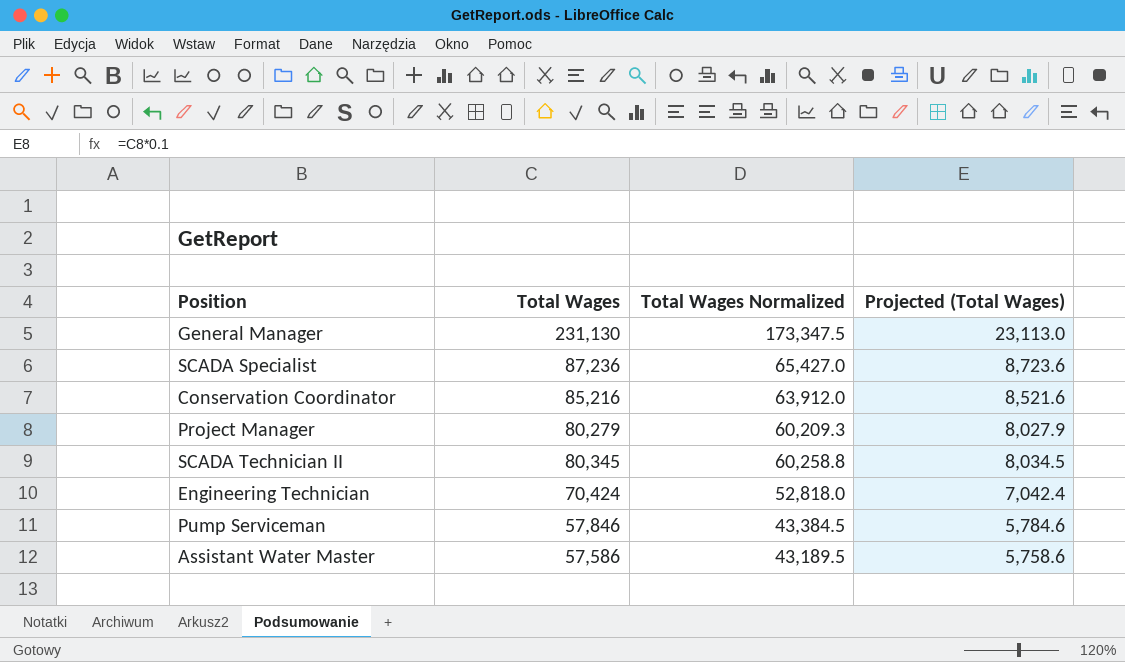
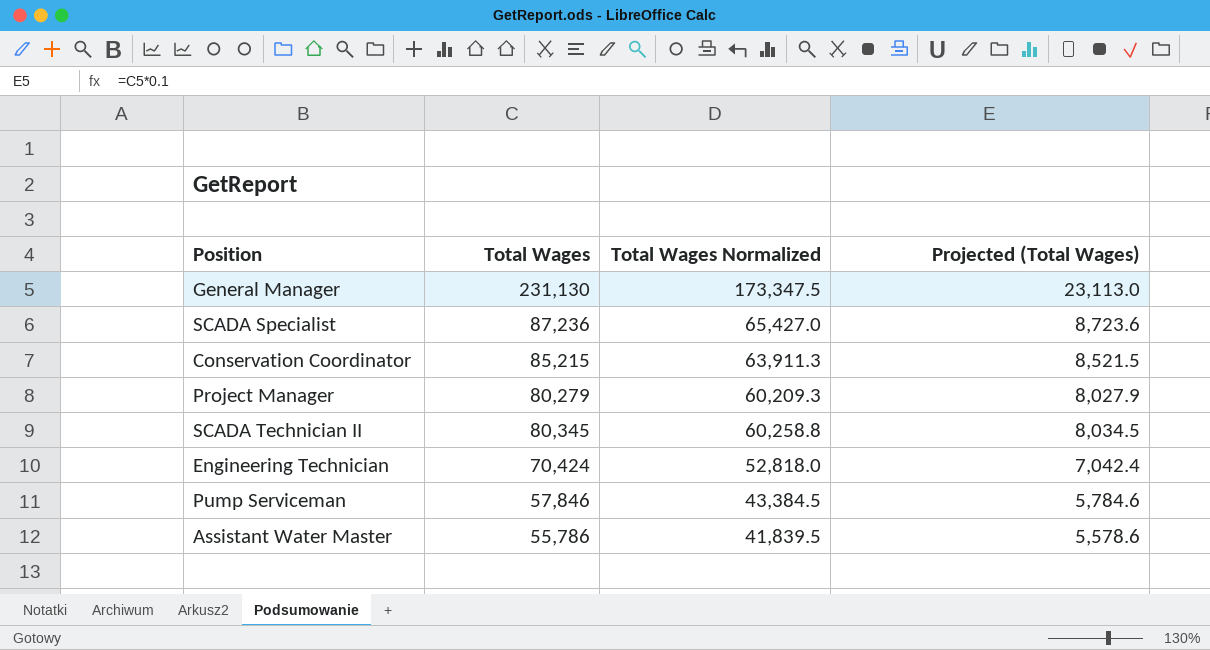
Conservation Coordinator | Total Wages: 85,216 -> 85,215
Conservation Coordinator | Total Wages Normalized: 63,912.0 -> 63,911.3
Conservation Coordinator | Projected (Total Wages): 8,521.6 -> 8,521.5
Assistant Water Master | Total Wages: 57,586 -> 55,786
Assistant Water Master | Total Wages Normalized: 43,189.5 -> 41,839.5
Assistant Water Master | Projected (Total Wages): 5,758.6 -> 5,578.6

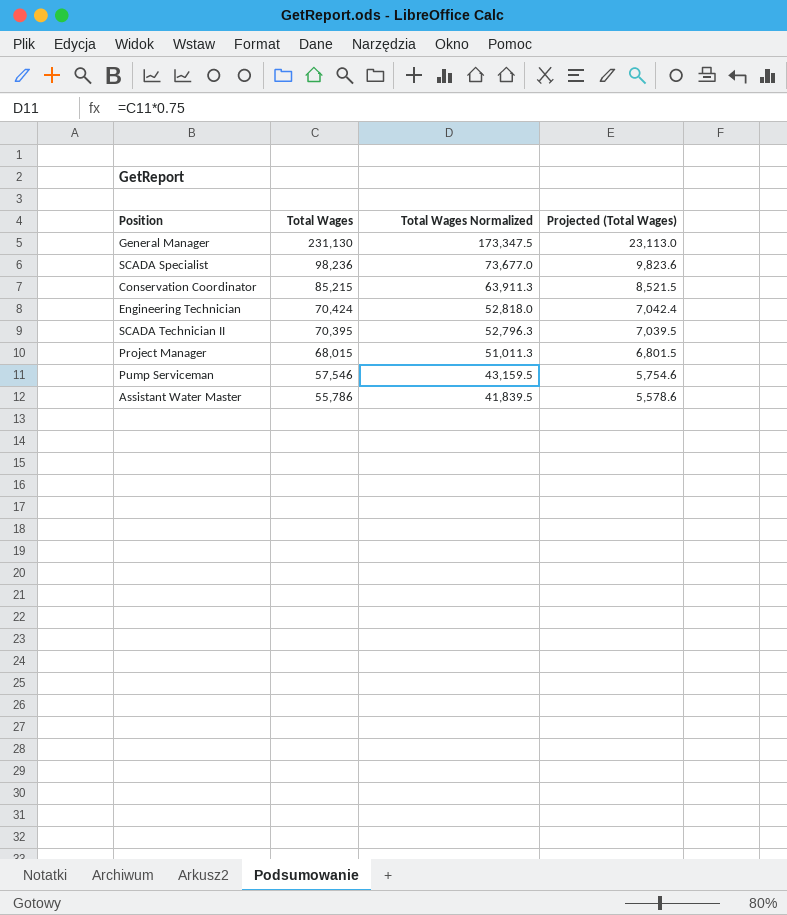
row order: none -> Total Wages descending
SCADA Specialist | Total Wages: 87,236 -> 98,236
SCADA Specialist | Total Wages Normalized: 65,427.0 -> 73,677.0
SCADA Specialist | Projected (Total Wages): 8,723.6 -> 9,823.6
SCADA Technician II | Total Wages: 80,345 -> 70,395
SCADA Technician II | Total Wages Normalized: 60,258.8 -> 52,796.3
SCADA Technician II | Projected (Total Wages): 8,034.5 -> 7,039.5
Project Manager | Total Wages: 80,279 -> 68,015
Project Manager | Total Wages Normalized: 60,209.3 -> 51,011.3
Project Manager | Projected (Total Wages): 8,027.9 -> 6,801.5
Pump Serviceman | Total Wages: 57,846 -> 57,546
Pump Serviceman | Total Wages Normalized: 43,384.5 -> 43,159.5
Pump Serviceman | Projected (Total Wages): 5,784.6 -> 5,754.6

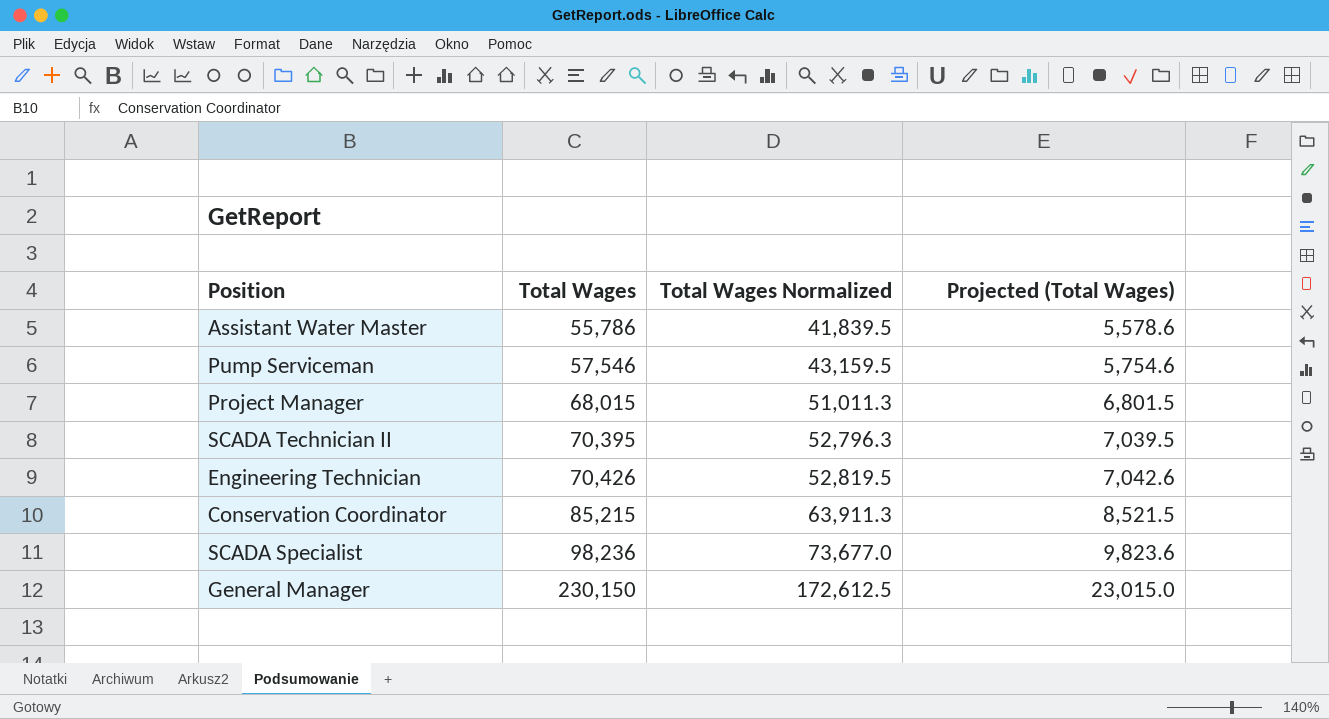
row order: Total Wages descending -> Total Wages ascending
Engineering Technician | Total Wages: 70,424 -> 70,426
Engineering Technician | Total Wages Normalized: 52,818.0 -> 52,819.5
Engineering Technician | Projected (Total Wages): 7,042.4 -> 7,042.6
General Manager | Total Wages: 231,130 -> 230,150
General Manager | Total Wages Normalized: 173,347.5 -> 172,612.5
General Manager | Projected (Total Wages): 23,113.0 -> 23,015.0

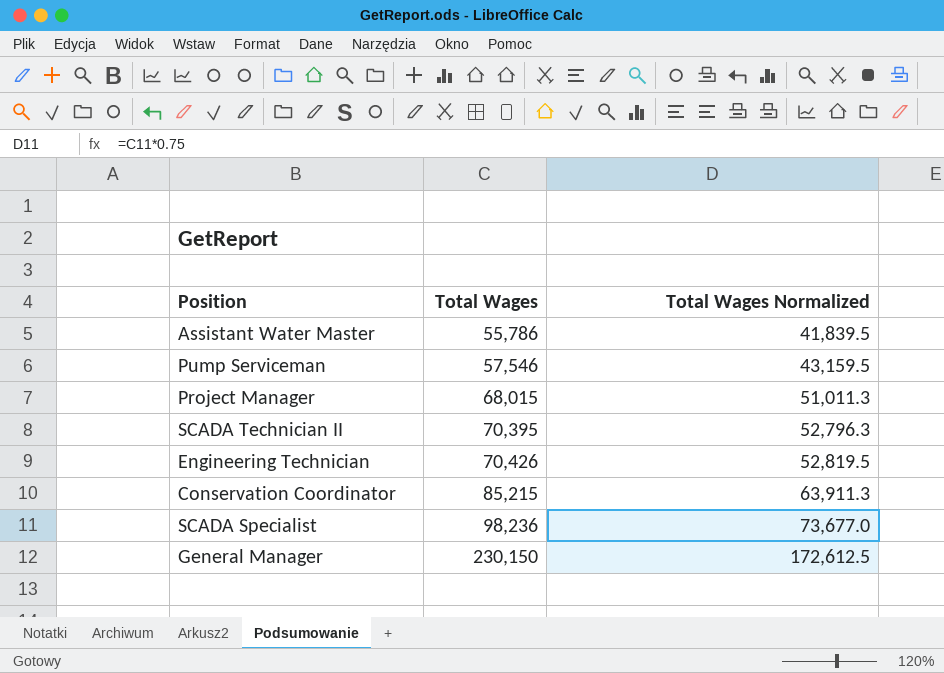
column Projected (Total Wages) | formula: [Total Wages] * 0.1 -> none

